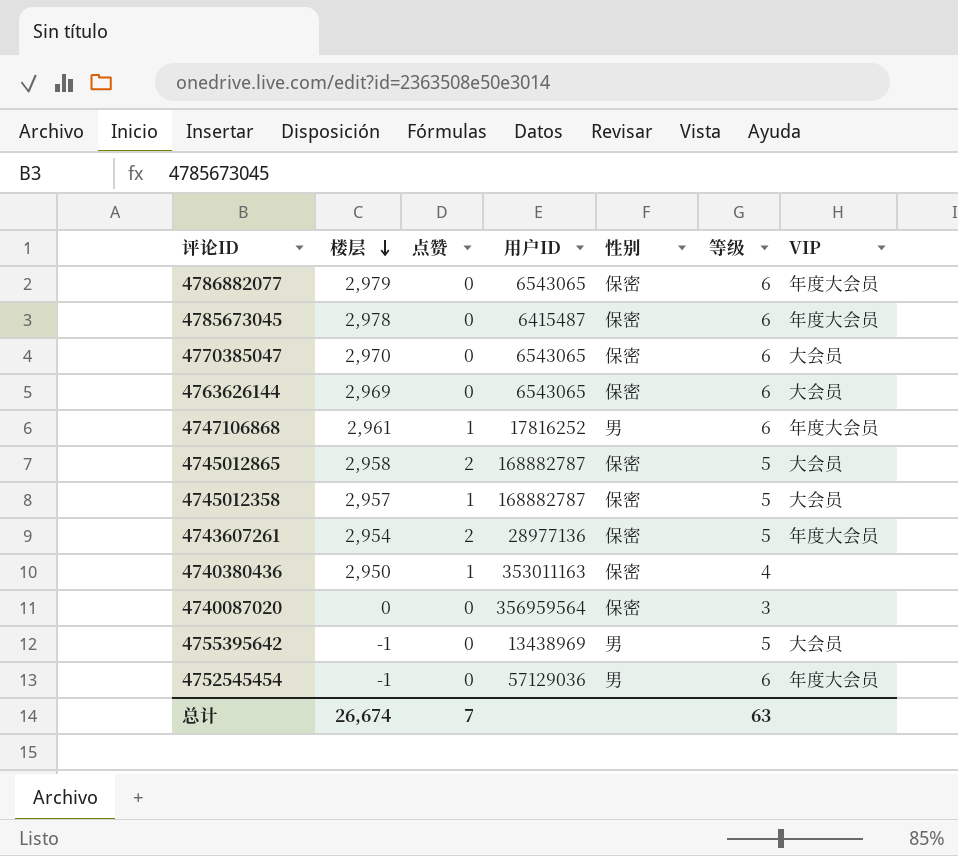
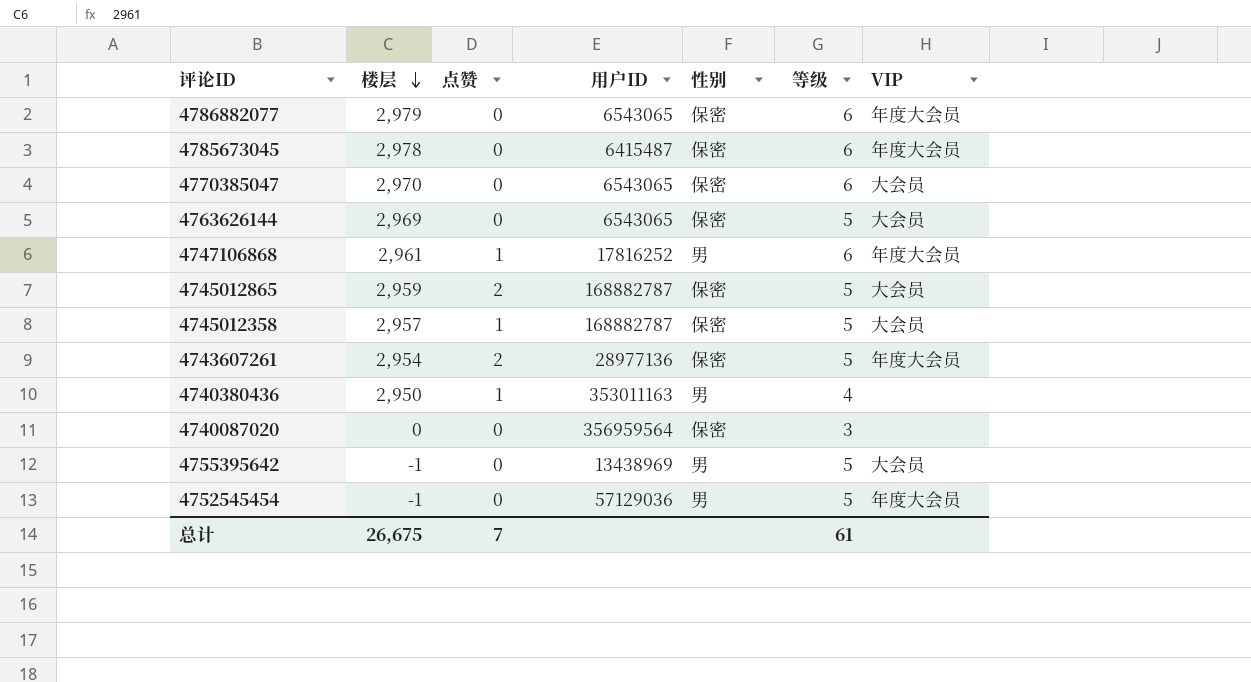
4763626144 | 等级: 6 -> 5
4745012865 | 楼层: 2,958 -> 2,959
4740380436 | 性别: 保密 -> 男
4752545454 | 等级: 6 -> 5
总计 | 楼层: 26,674 -> 26,675
总计 | 等级: 63 -> 61

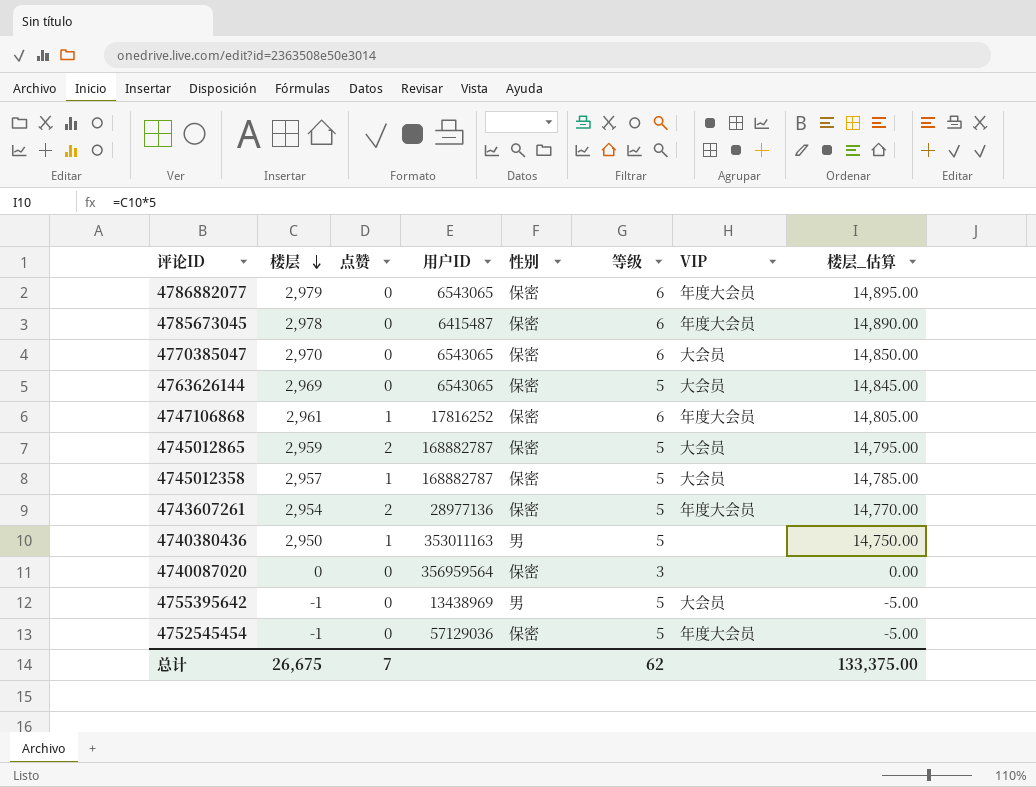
column 楼层_估算 | formula: none -> [楼层] * 5
4747106868 | 性别: 男 -> 保密
4740380436 | 等级: 4 -> 5
4752545454 | 性别: 男 -> 保密
总计 | 等级: 61 -> 62

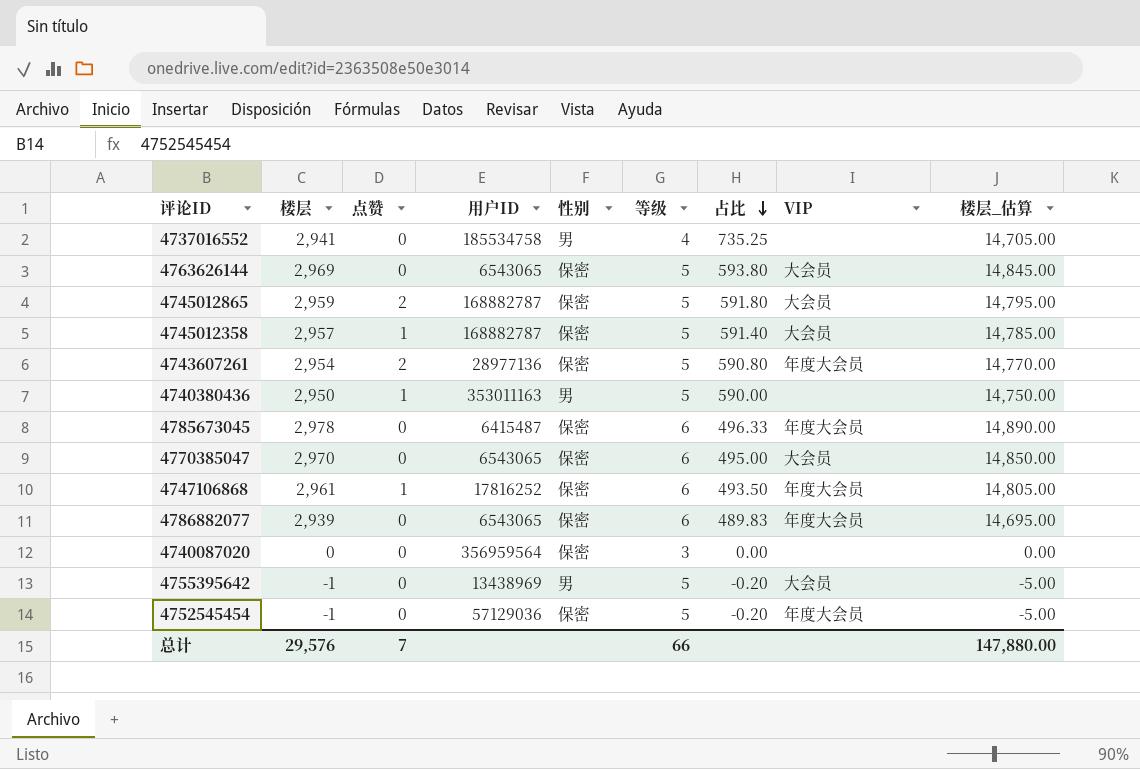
row order: 楼层 descending -> 占比 descending
column 占比 | formula: none -> [楼层] / [等级]
row 4737016552: none -> 2,941 | 0 | 185534758 | 男 | 4 | 735.25 | none | 14,705.00
4786882077 | 楼层: 2,979 -> 2,939
4786882077 | 楼层_估算: 14,895.00 -> 14,695.00
总计 | 楼层: 26,675 -> 29,576
总计 | 等级: 62 -> 66
总计 | 楼层_估算: 133,375.00 -> 147,880.00

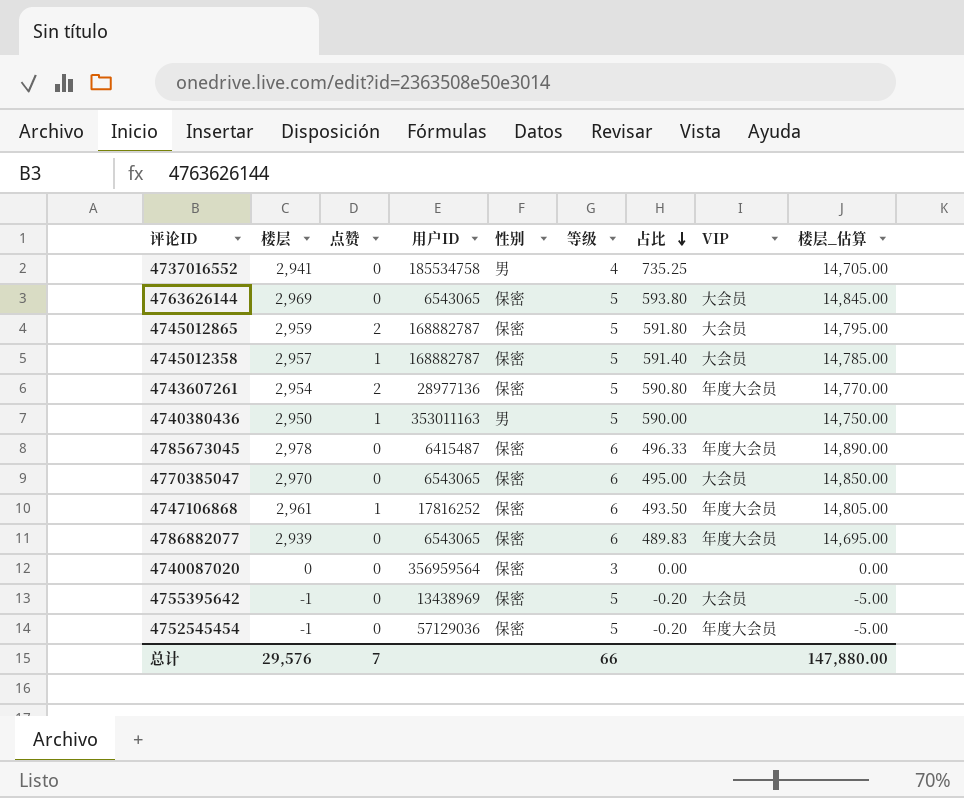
4755395642 | 性别: 男 -> 保密

